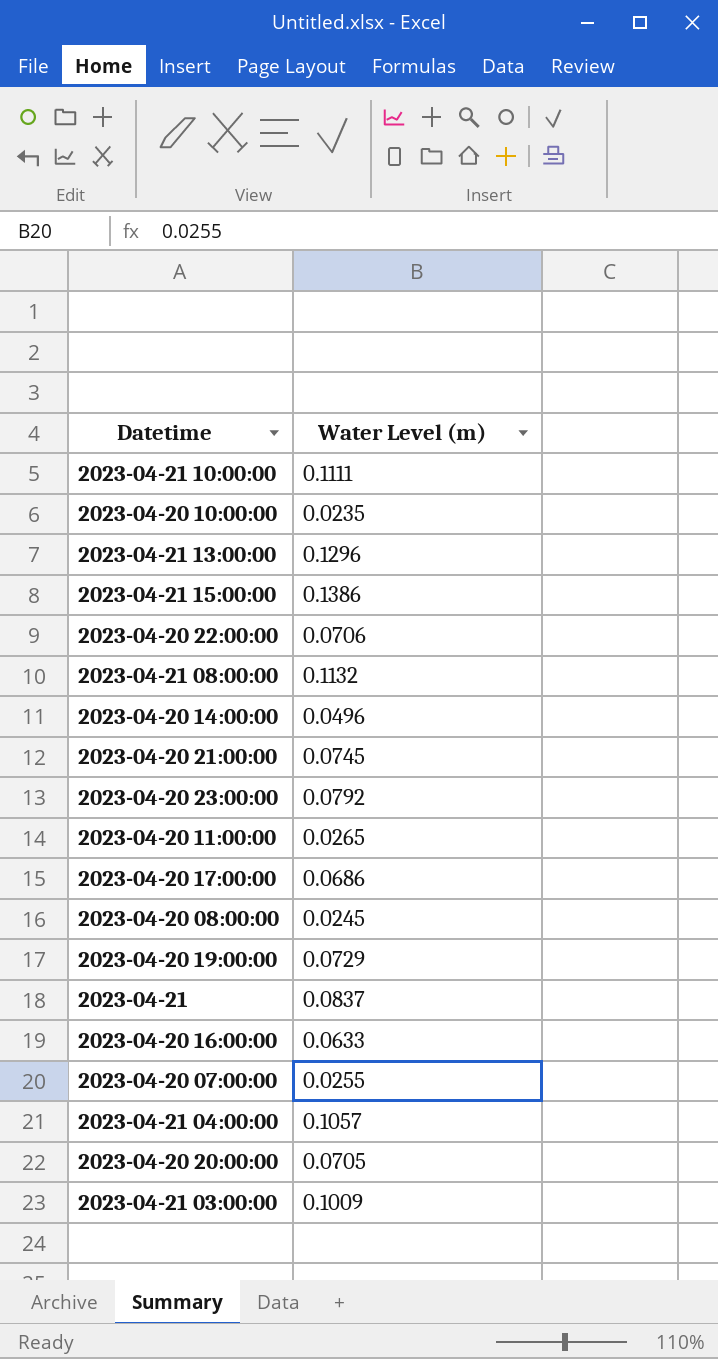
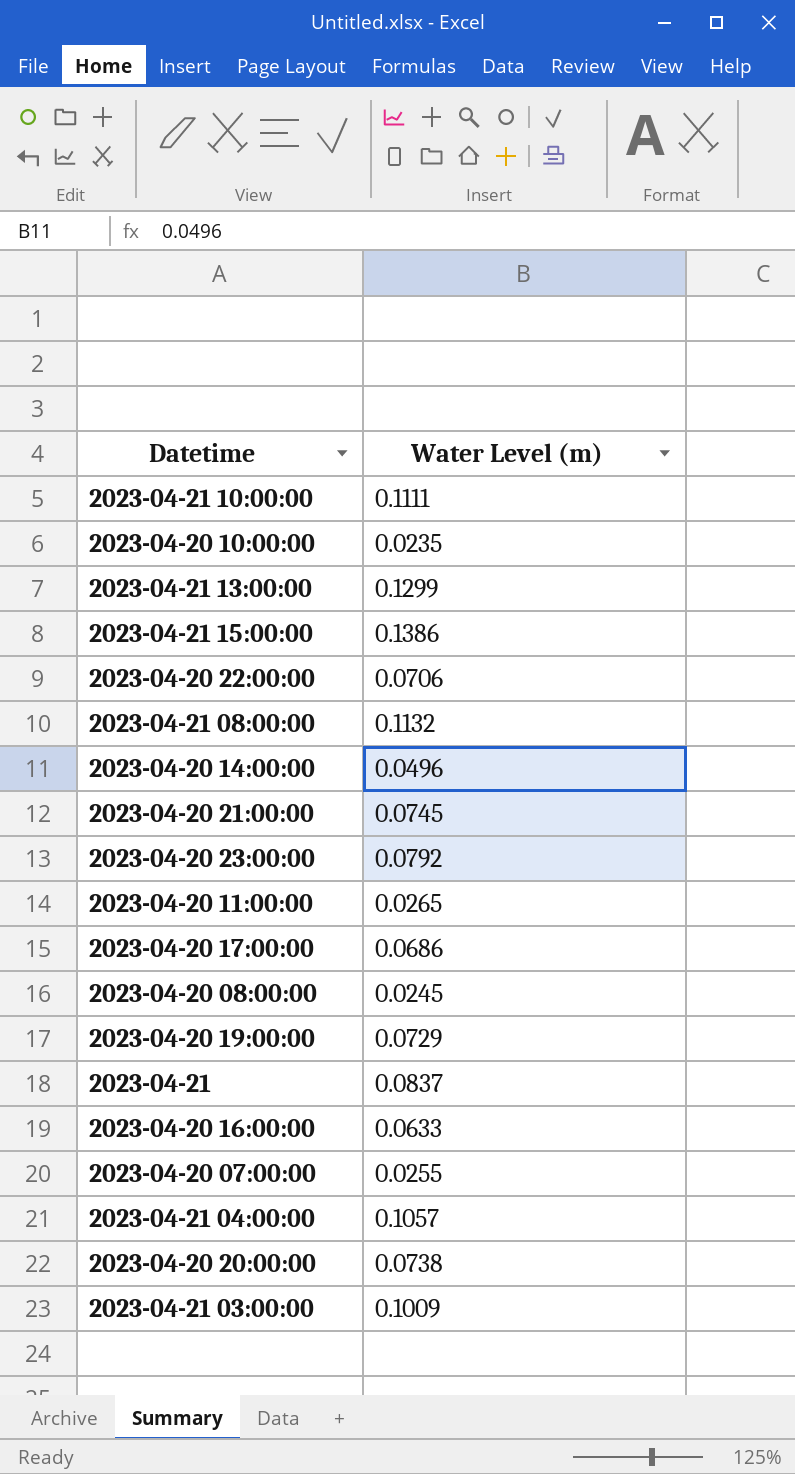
2023-04-21 13:00:00 | Water Level (m): 0.1296 -> 0.1299
2023-04-20 20:00:00 | Water Level (m): 0.0705 -> 0.0738

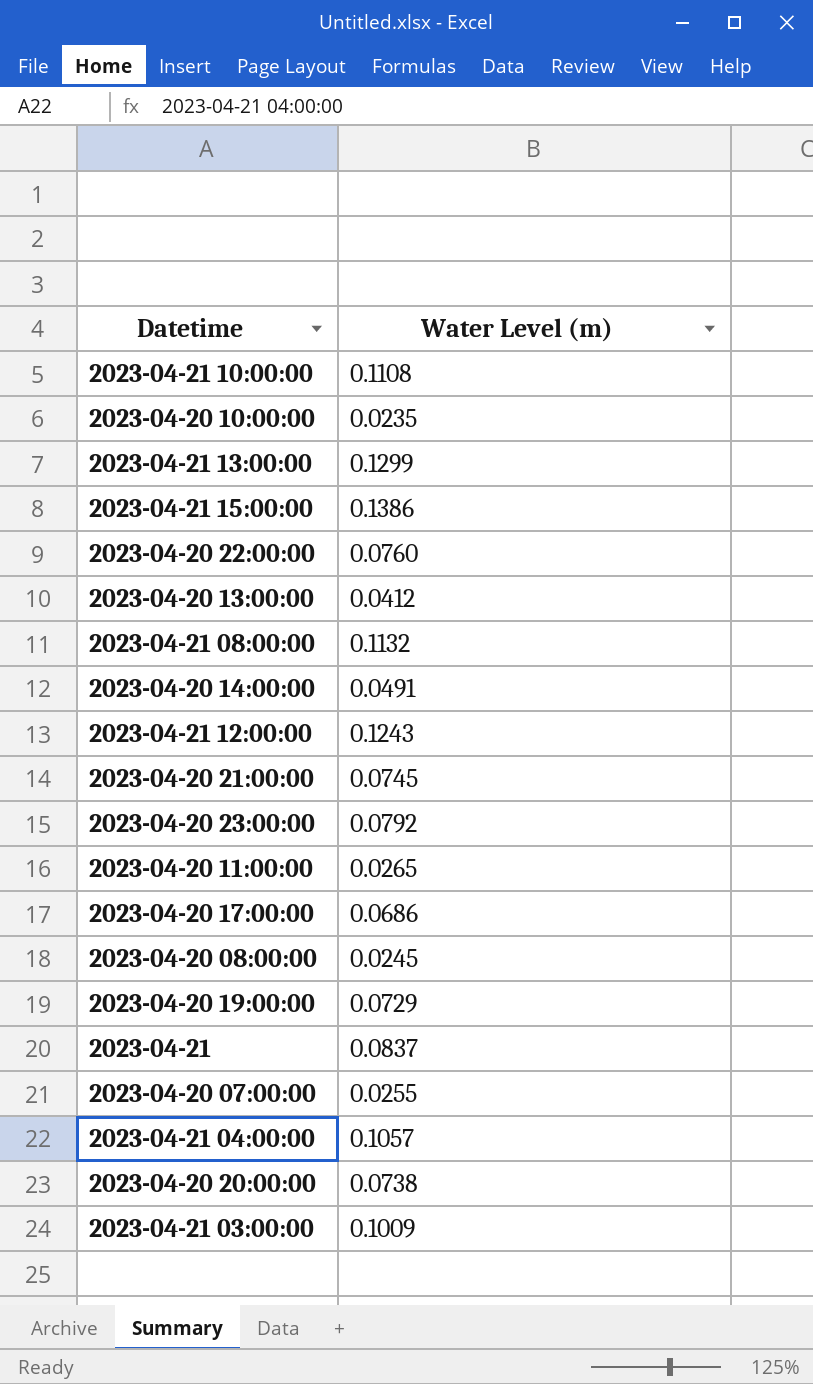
row 2023-04-20 16:00:00: 0.0633 -> none
2023-04-21 10:00:00 | Water Level (m): 0.1111 -> 0.1108
2023-04-20 22:00:00 | Water Level (m): 0.0706 -> 0.0760
row 2023-04-20 13:00:00: none -> 0.0412
2023-04-20 14:00:00 | Water Level (m): 0.0496 -> 0.0491
row 2023-04-21 12:00:00: none -> 0.1243

